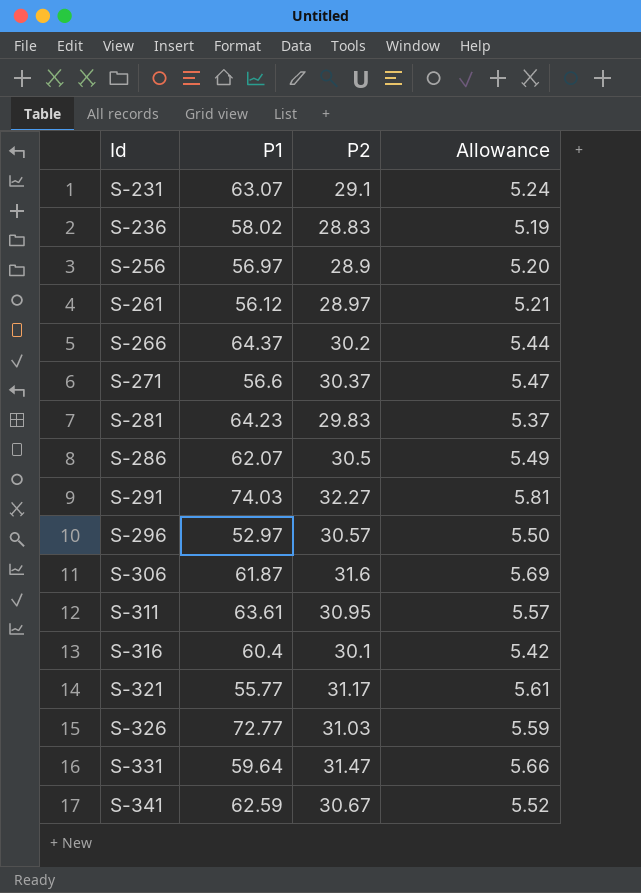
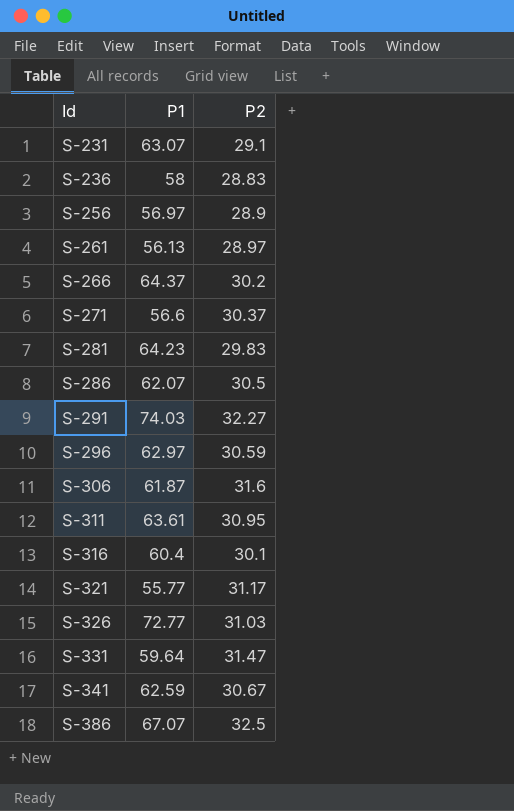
column Allowance | formula: [P2] * 0.18 -> none
S-236 | P1: 58.02 -> 58
S-261 | P1: 56.12 -> 56.13
S-296 | P1: 52.97 -> 62.97
S-296 | P2: 30.57 -> 30.59
row S-386: none -> 67.07 | 32.5

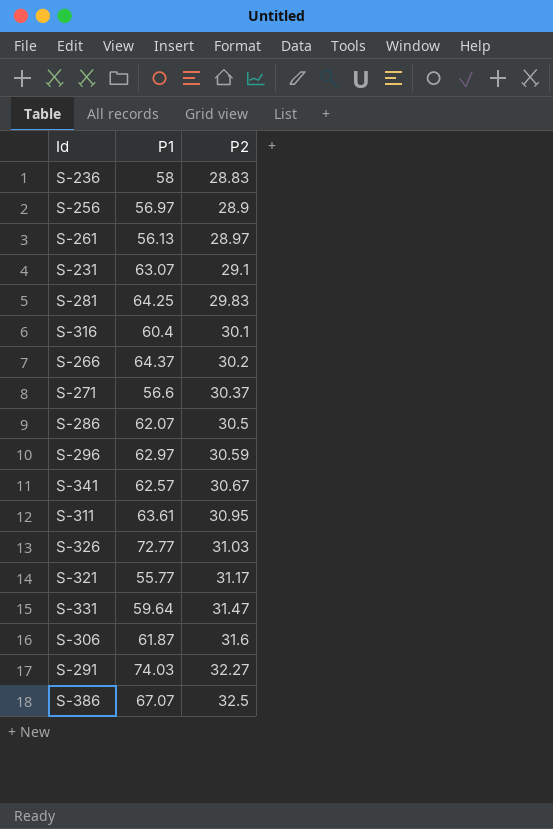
row order: Id ascending -> P2 ascending
S-281 | P1: 64.23 -> 64.25
S-341 | P1: 62.59 -> 62.57

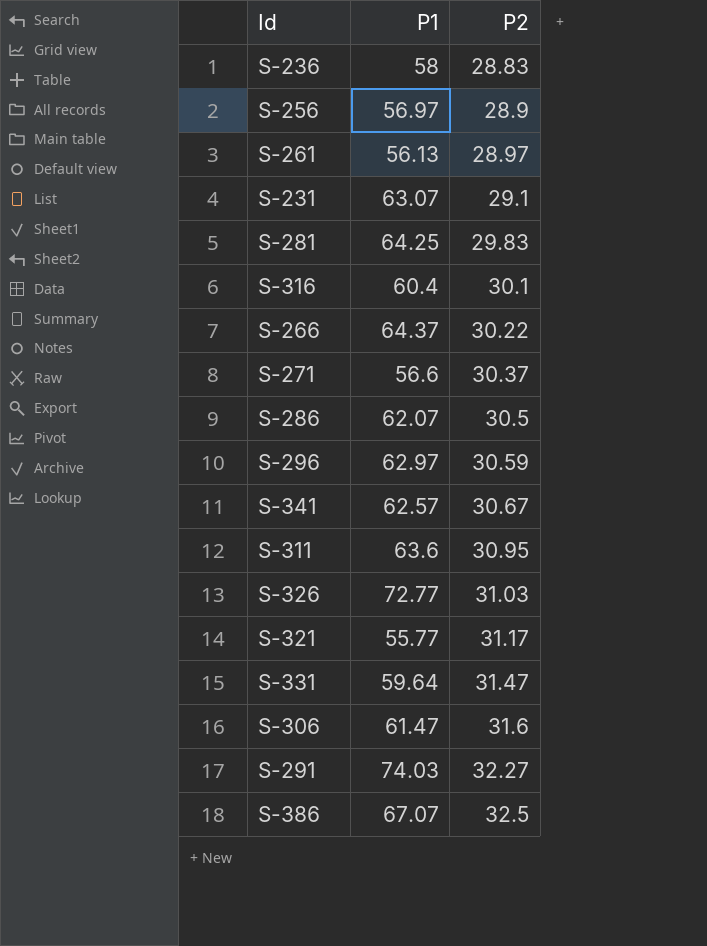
S-266 | P2: 30.2 -> 30.22
S-311 | P1: 63.61 -> 63.6
S-306 | P1: 61.87 -> 61.47

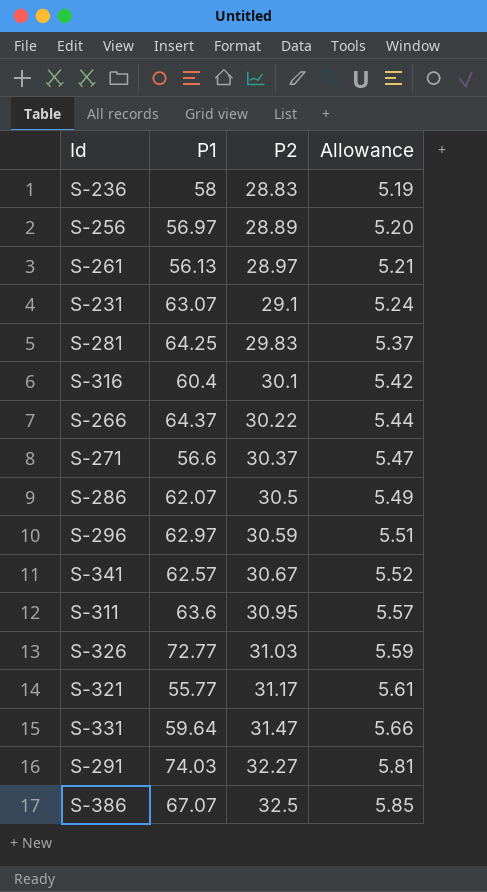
column Allowance | formula: none -> [P2] * 0.18
row S-306: 61.47 | 31.6 -> none
S-256 | P2: 28.9 -> 28.89

